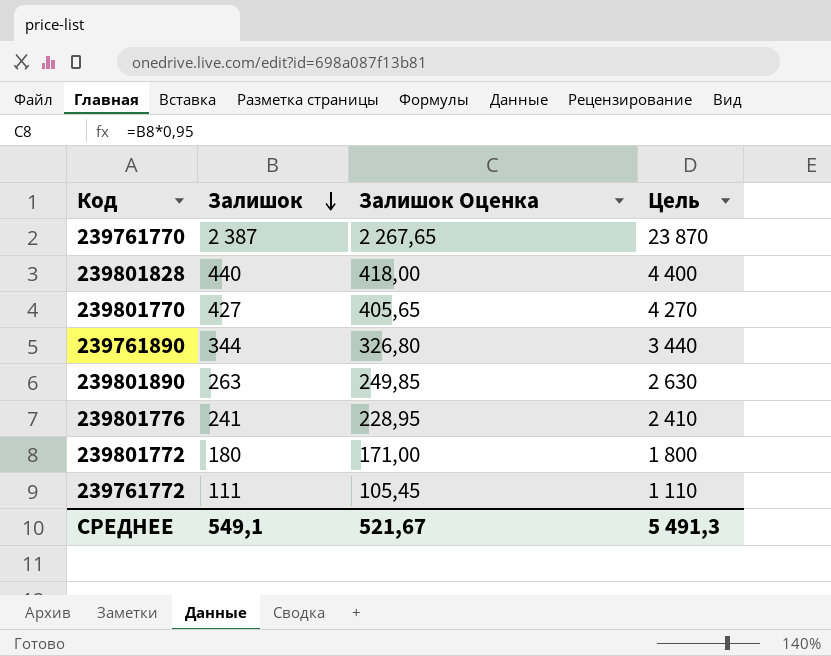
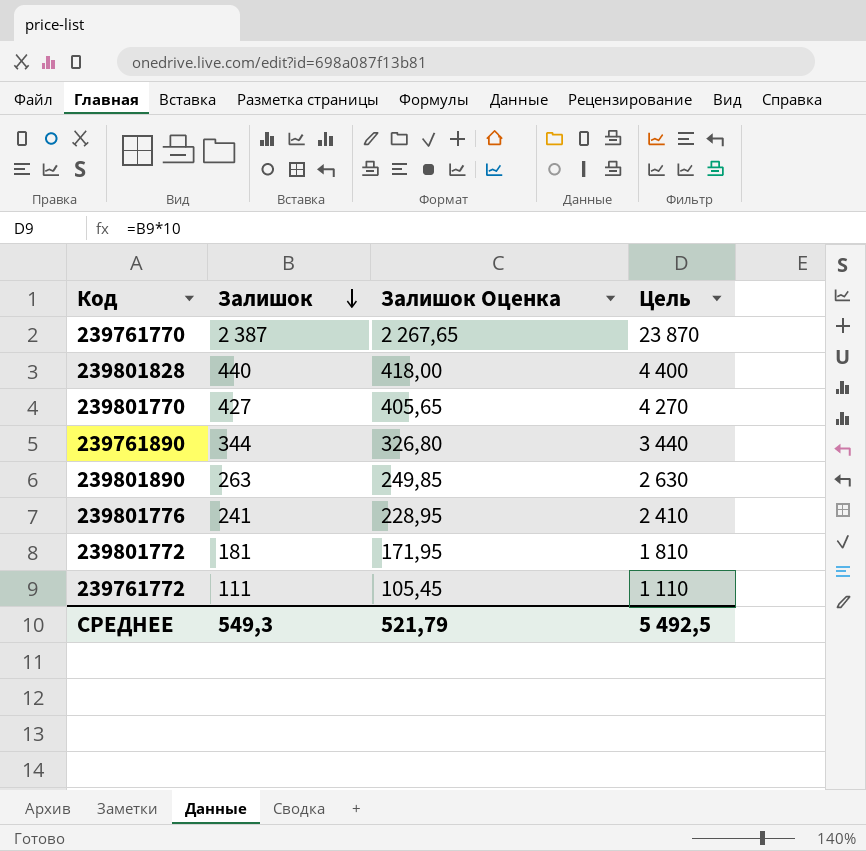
239801772 | Залишок: 180 -> 181
239801772 | Залишок Оценка: 171,00 -> 171,95
239801772 | Цель: 1 800 -> 1 810
СРЕДНЕЕ | Залишок: 549,1 -> 549,3
СРЕДНЕЕ | Залишок Оценка: 521,67 -> 521,79
СРЕДНЕЕ | Цель: 5 491,3 -> 5 492,5

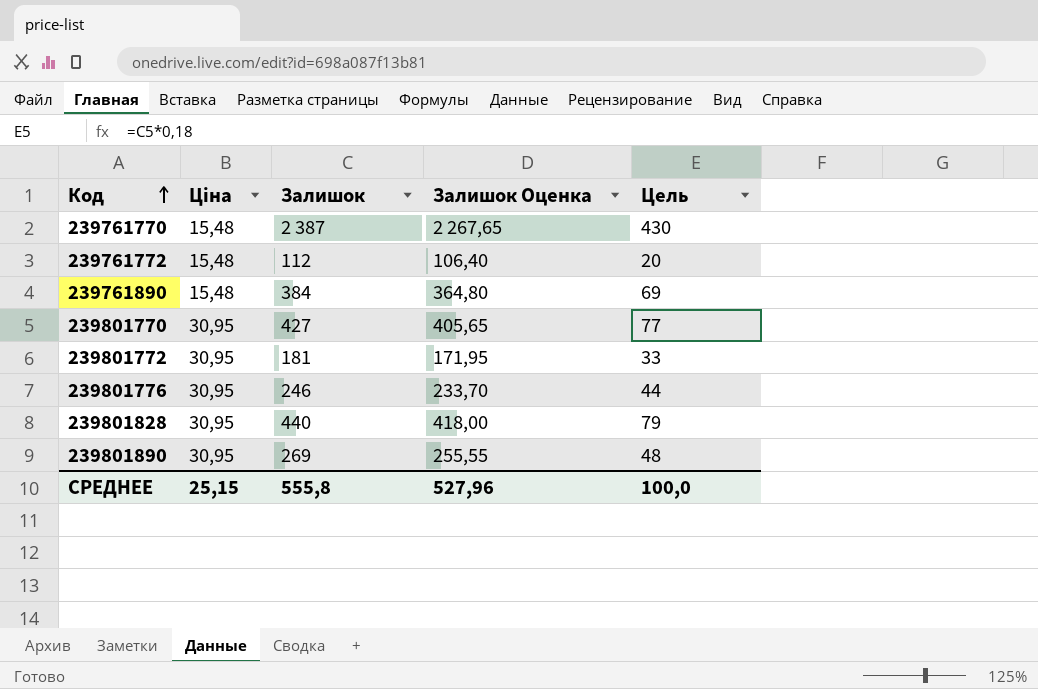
row order: Залишок descending -> Код ascending
column Ціна | position: none -> 2
column Цель | formula: [Залишок] * 10 -> [Залишок] * 0,18
239761772 | Залишок: 111 -> 112
239761772 | Залишок Оценка: 105,45 -> 106,40
239761890 | Залишок: 344 -> 384
239761890 | Залишок Оценка: 326,80 -> 364,80
239801776 | Залишок: 241 -> 246
239801776 | Залишок Оценка: 228,95 -> 233,70
239801890 | Залишок: 263 -> 269
239801890 | Залишок Оценка: 249,85 -> 255,55
СРЕДНЕЕ | Залишок: 549,3 -> 555,8
СРЕДНЕЕ | Залишок Оценка: 521,79 -> 527,96
СРЕДНЕЕ | Цель: 5 492,5 -> 100,0

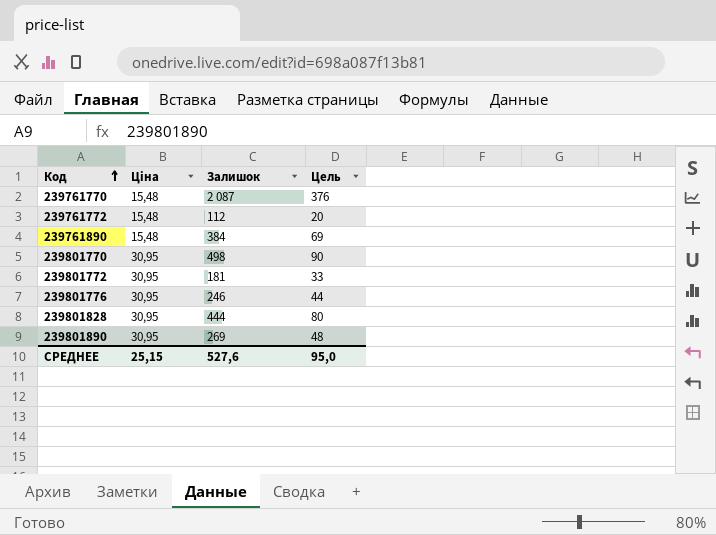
column Залишок Оценка | formula: [Залишок] * 0,95 -> none
239761770 | Залишок: 2 387 -> 2 087
239761770 | Цель: 430 -> 376
239801770 | Залишок: 427 -> 498
239801770 | Цель: 77 -> 90
239801828 | Залишок: 440 -> 444
239801828 | Цель: 79 -> 80
СРЕДНЕЕ | Залишок: 555,8 -> 527,6
СРЕДНЕЕ | Цель: 100,0 -> 95,0

